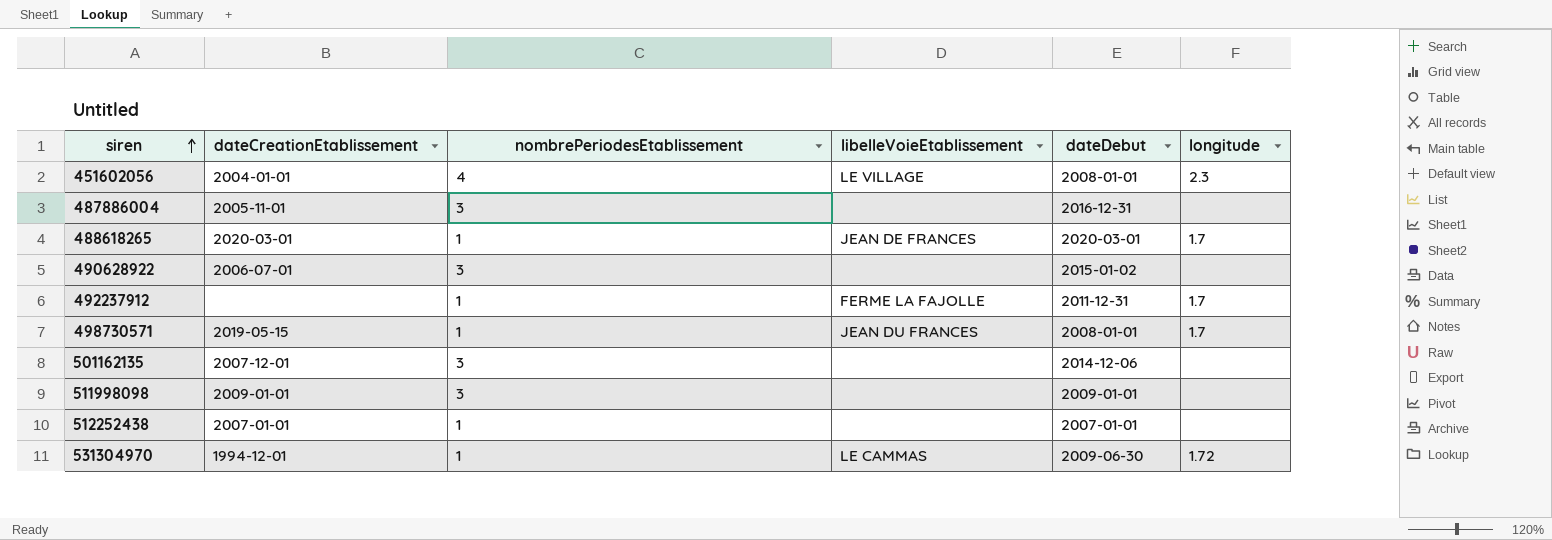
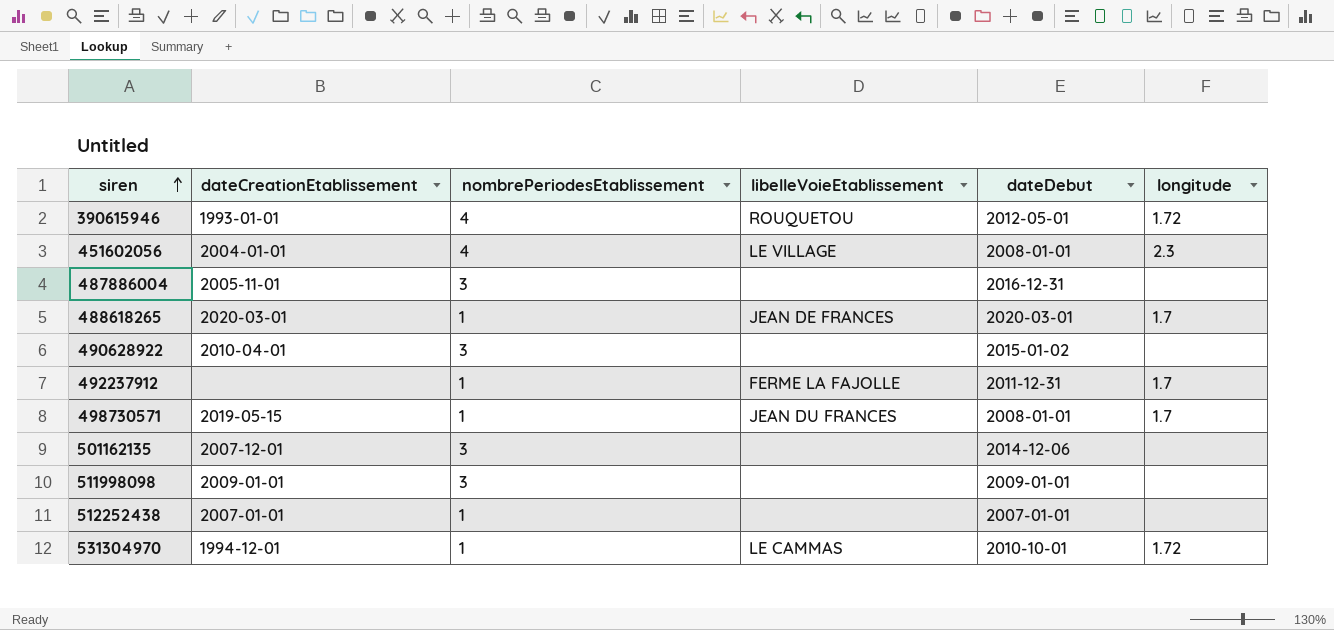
row 390615946: none -> 1993-01-01 | 4 | ROUQUETOU | 2012-05-01 | 1.72
490628922 | dateCreationEtablissement: 2006-07-01 -> 2010-04-01
531304970 | dateDebut: 2009-06-30 -> 2010-10-01

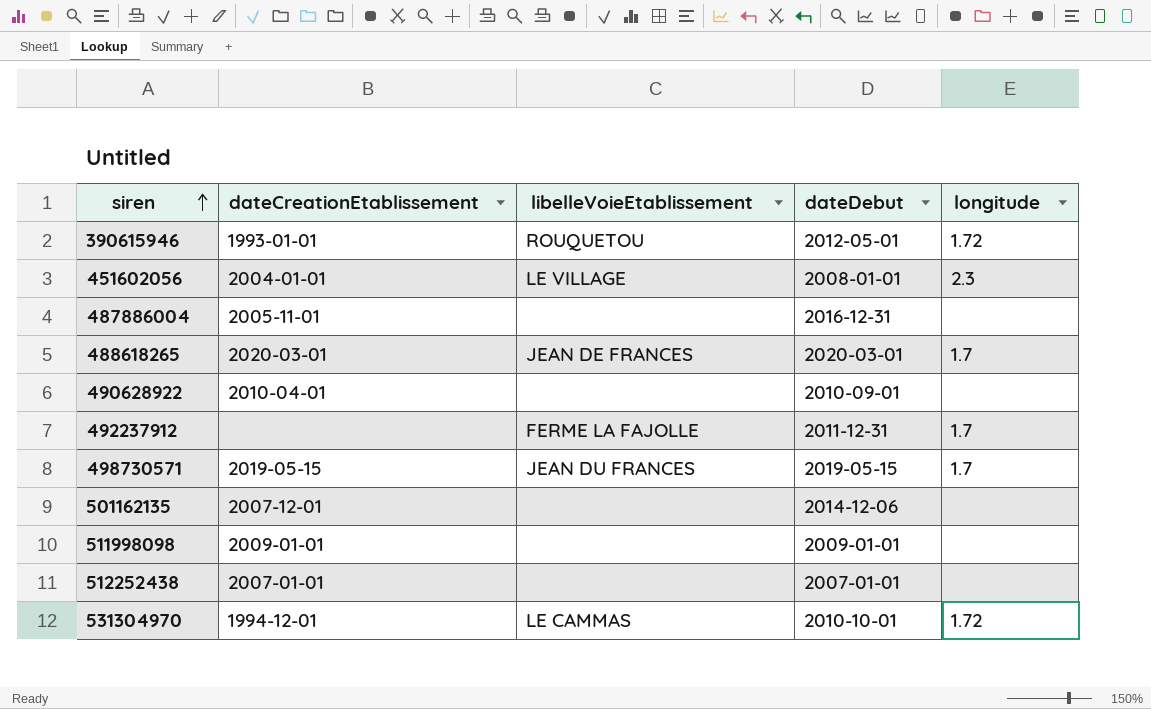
column nombrePeriodesEtablissement | position: 3 -> none
490628922 | dateDebut: 2015-01-02 -> 2010-09-01
498730571 | dateDebut: 2008-01-01 -> 2019-05-15

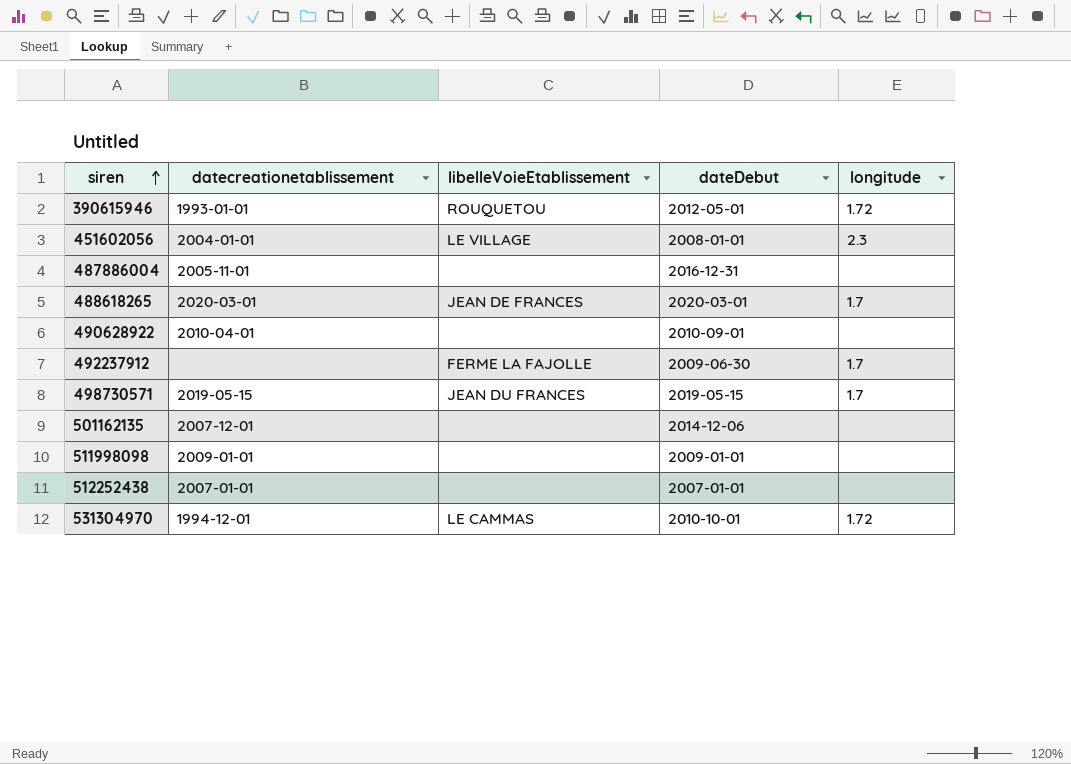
column name: dateCreationEtablissement -> datecreationetablissement
492237912 | dateDebut: 2011-12-31 -> 2009-06-30

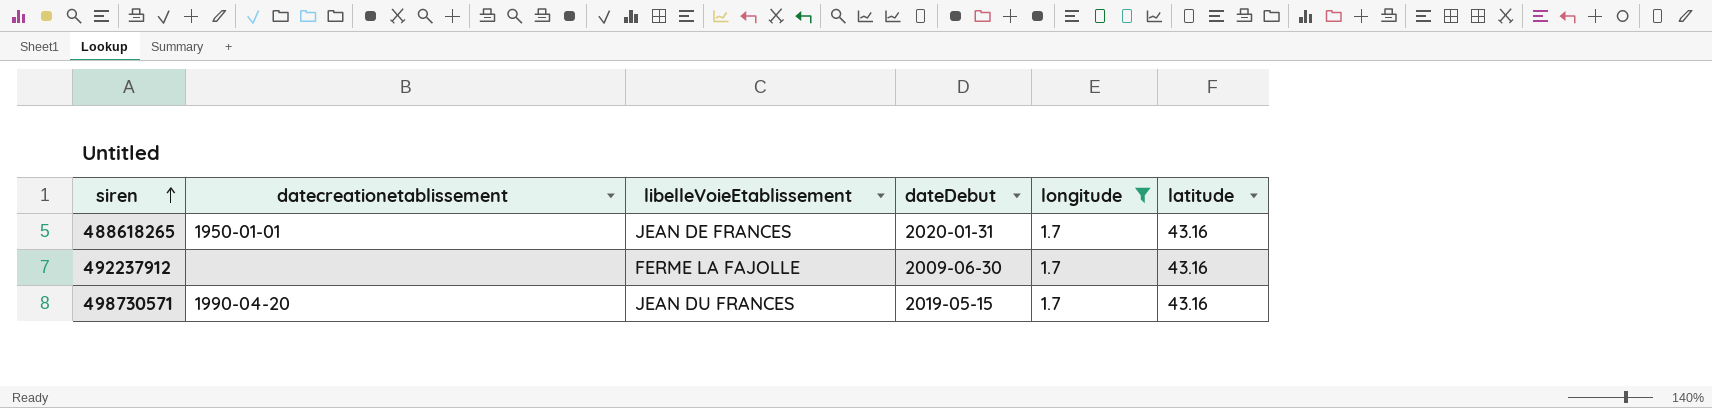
filter: none -> longitude = 1.7
column latitude | position: none -> 6
488618265 | datecreationetablissement: 2020-03-01 -> 1950-01-01
488618265 | dateDebut: 2020-03-01 -> 2020-01-31
498730571 | datecreationetablissement: 2019-05-15 -> 1990-04-20

